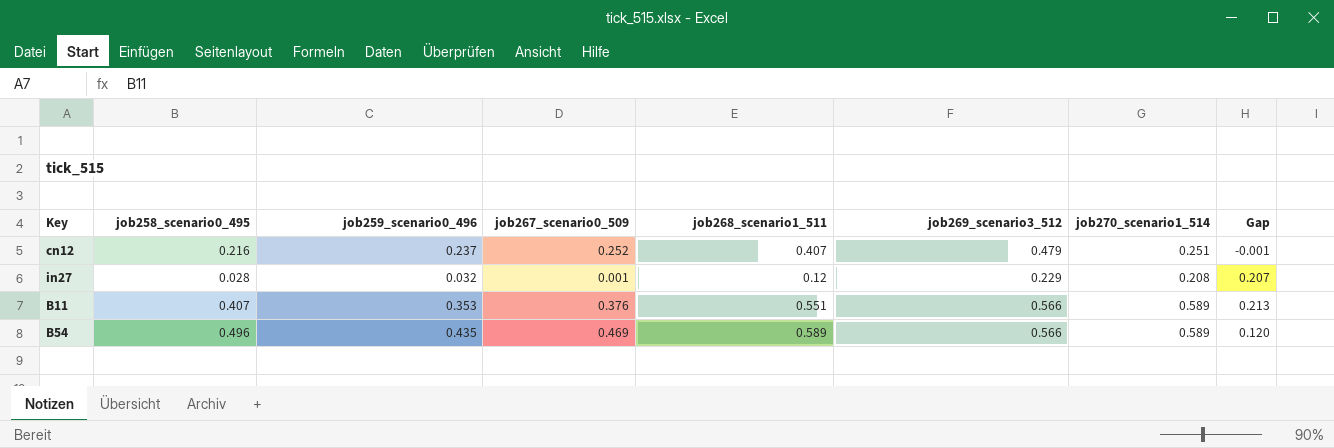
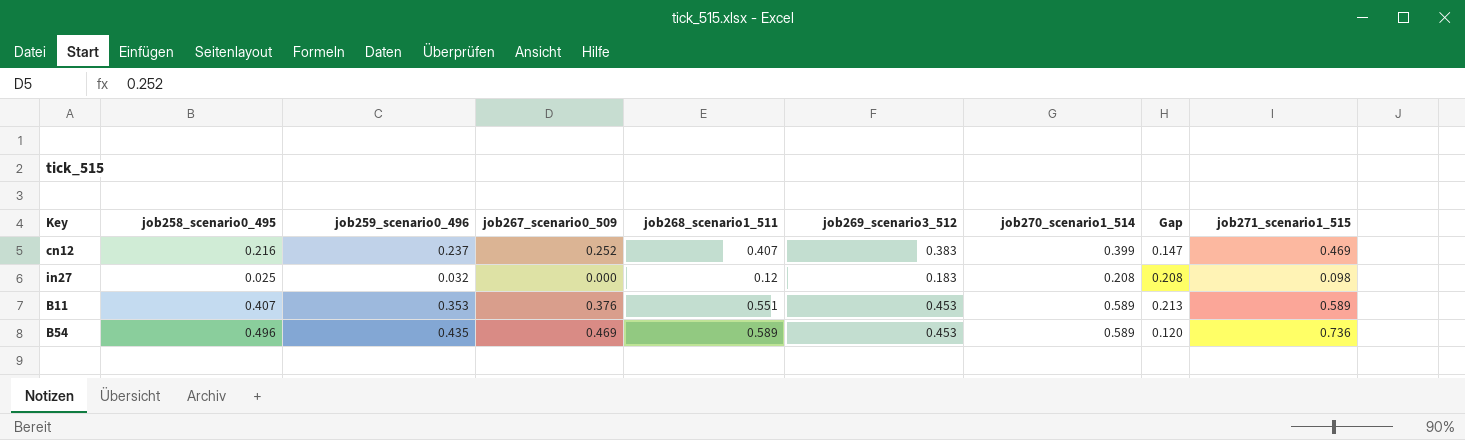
column job271_scenario1_515 | position: none -> 9
cn12 | job269_scenario3_512: 0.479 -> 0.383
cn12 | job270_scenario1_514: 0.251 -> 0.399
cn12 | Gap: -0.001 -> 0.147
in27 | job258_scenario0_495: 0.028 -> 0.025
in27 | job267_scenario0_509: 0.001 -> 0.000
in27 | job269_scenario3_512: 0.229 -> 0.183
in27 | Gap: 0.207 -> 0.208
B11 | job269_scenario3_512: 0.566 -> 0.453
B54 | job269_scenario3_512: 0.566 -> 0.453

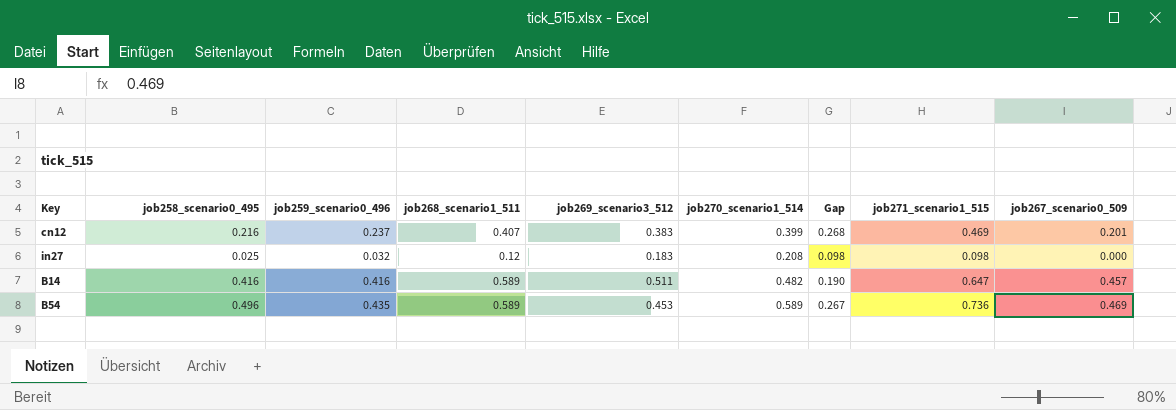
column Gap | formula: [job270_scenario1_514] - [job267_scenario0_509] -> [job271_scenario1_515] - [job267_scenario0_509]
column job267_scenario0_509 | position: 4 -> 9
row B11: 0.407 | 0.353 | 0.376 | 0.551 | 0.453 | 0.589 | 0.213 | 0.589 -> none
cn12 | job267_scenario0_509: 0.252 -> 0.201
row B14: none -> 0.416 | 0.416 | 0.589 | 0.511 | 0.482 | 0.190 | 0.647 | 0.457

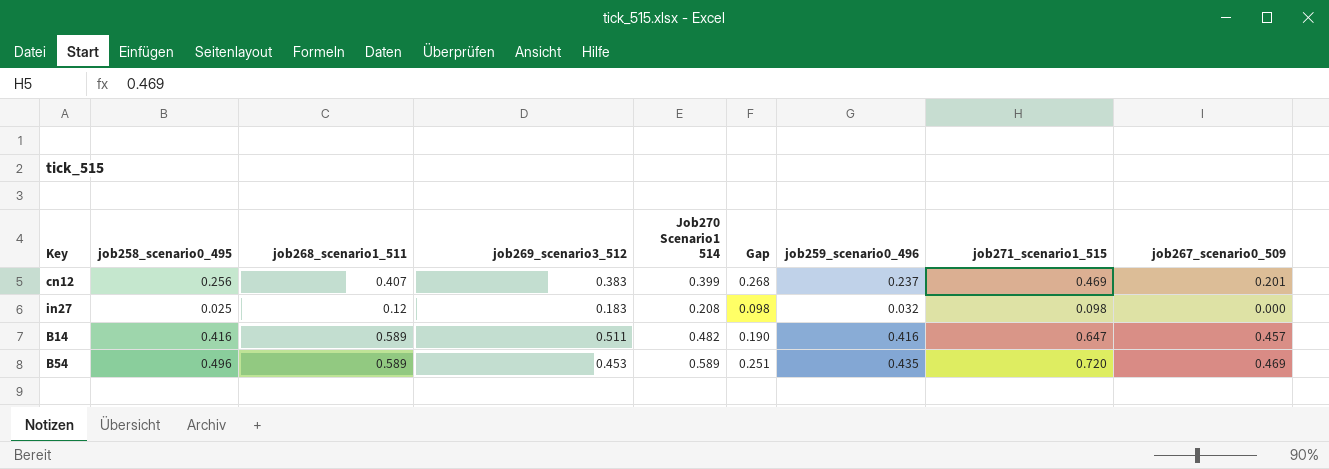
column name: job270_scenario1_514 -> Job270 Scenario1 514
column job259_scenario0_496 | position: 3 -> 7
cn12 | job258_scenario0_495: 0.216 -> 0.256
B54 | Gap: 0.267 -> 0.251
B54 | job271_scenario1_515: 0.736 -> 0.720

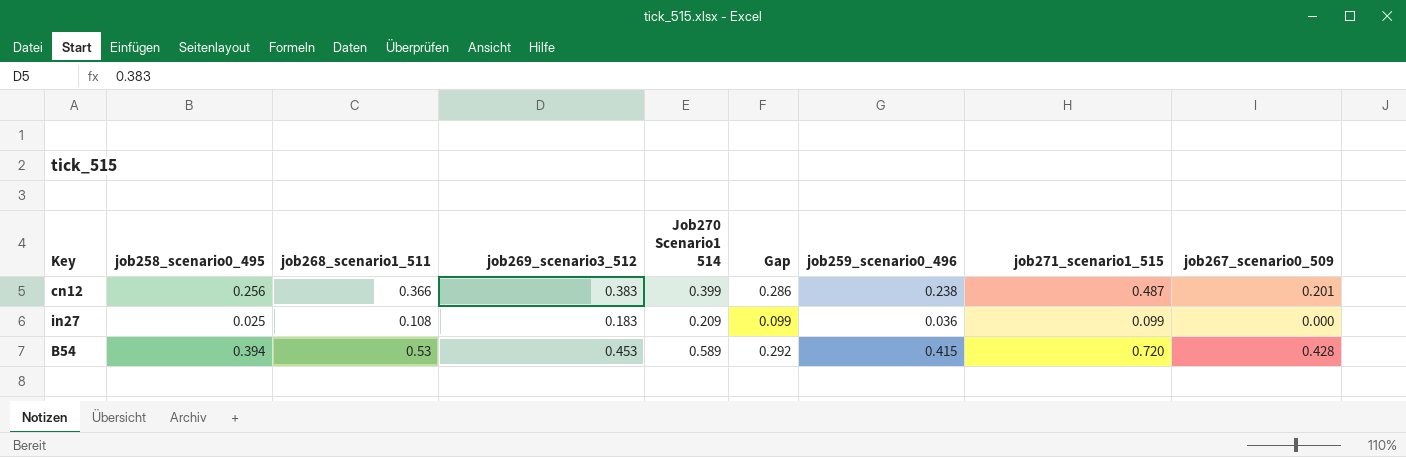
row B14: 0.416 | 0.589 | 0.511 | 0.482 | 0.190 | 0.416 | 0.647 | 0.457 -> none
cn12 | job268_scenario1_511: 0.407 -> 0.366
cn12 | Gap: 0.268 -> 0.286
cn12 | job259_scenario0_496: 0.237 -> 0.238
cn12 | job271_scenario1_515: 0.469 -> 0.487
in27 | job268_scenario1_511: 0.12 -> 0.108
in27 | Job270 Scenario1 514: 0.208 -> 0.209
in27 | Gap: 0.098 -> 0.099
in27 | job259_scenario0_496: 0.032 -> 0.036
in27 | job271_scenario1_515: 0.098 -> 0.099
B54 | job258_scenario0_495: 0.496 -> 0.394
B54 | job268_scenario1_511: 0.589 -> 0.53
B54 | Gap: 0.251 -> 0.292
B54 | job259_scenario0_496: 0.435 -> 0.415
B54 | job267_scenario0_509: 0.469 -> 0.428

